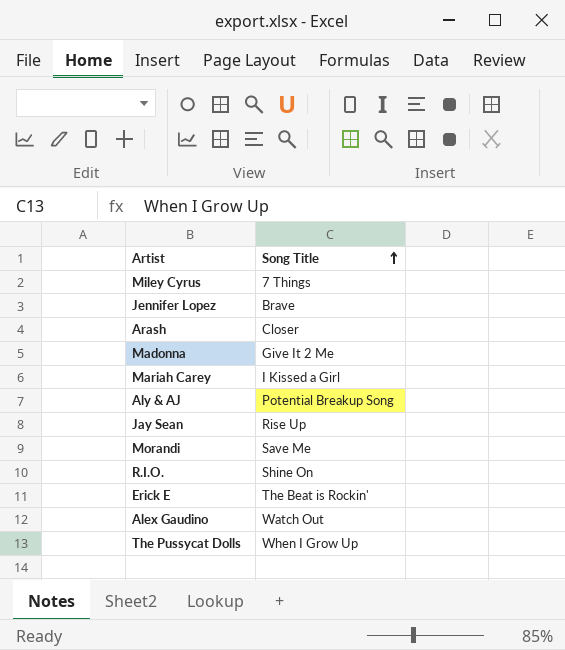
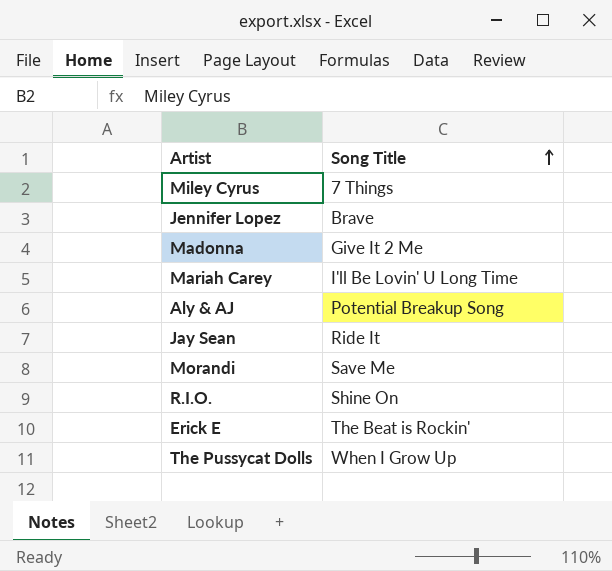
row Arash: Closer -> none
row Alex Gaudino: Watch Out -> none
Mariah Carey | Song Title: I Kissed a Girl -> I'll Be Lovin' U Long Time
Jay Sean | Song Title: Rise Up -> Ride It

